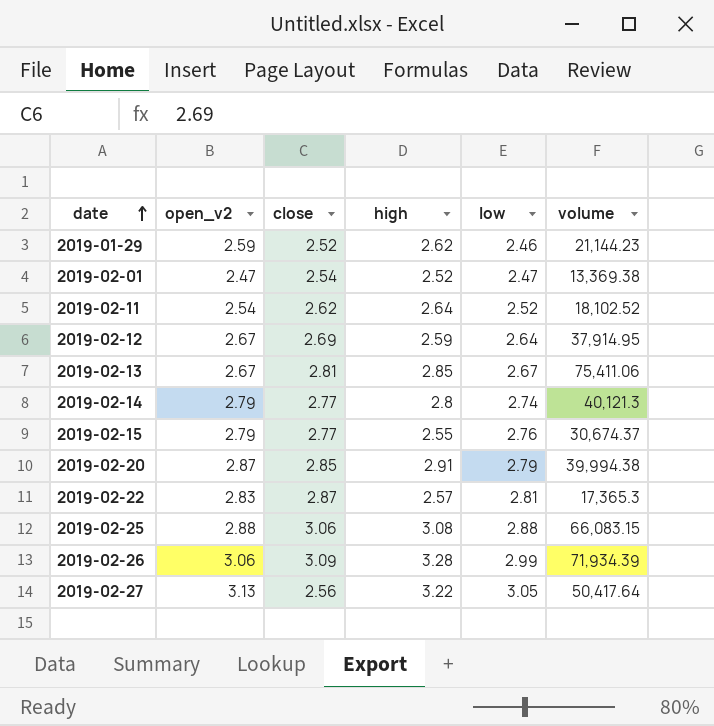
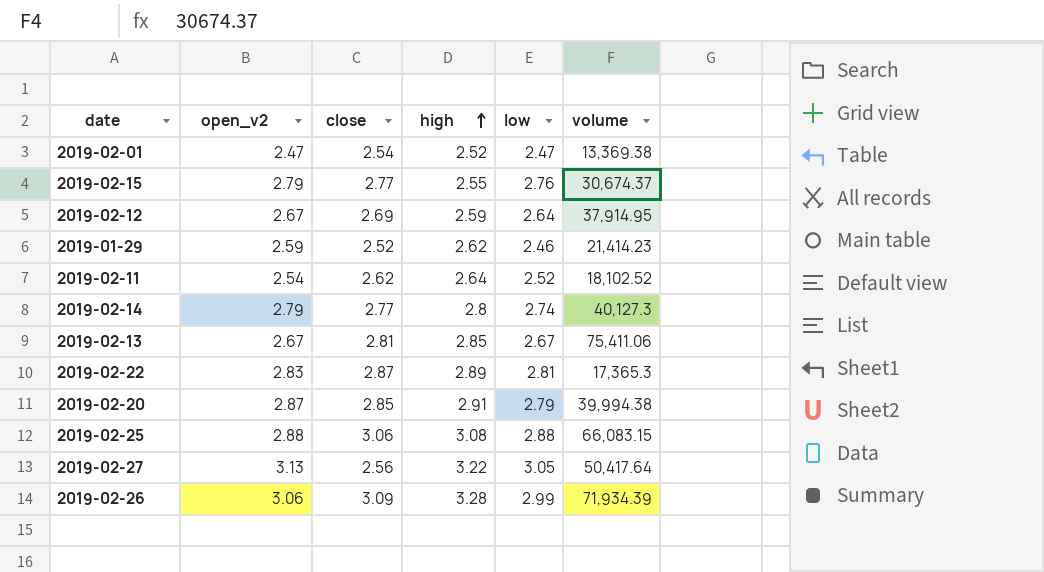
row order: date ascending -> high ascending
2019-01-29 | volume: 21,144.23 -> 21,414.23
2019-02-14 | volume: 40,121.3 -> 40,127.3
2019-02-22 | high: 2.57 -> 2.89

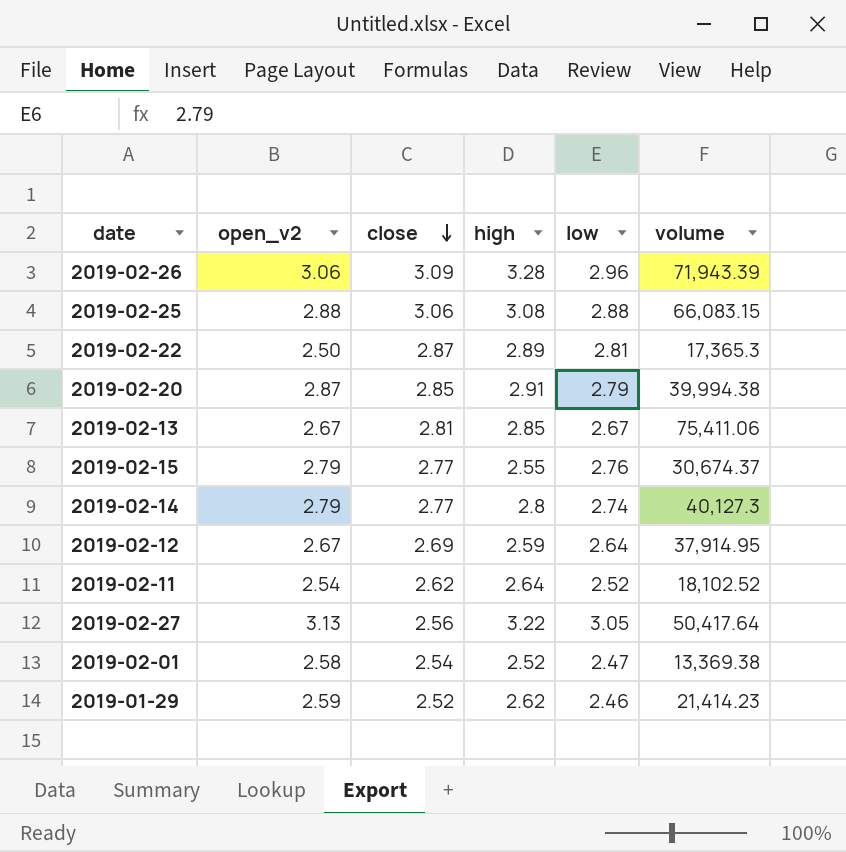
row order: high ascending -> close descending
2019-02-26 | low: 2.99 -> 2.96
2019-02-26 | volume: 71,934.39 -> 71,943.39
2019-02-22 | open_v2: 2.83 -> 2.50
2019-02-01 | open_v2: 2.47 -> 2.58

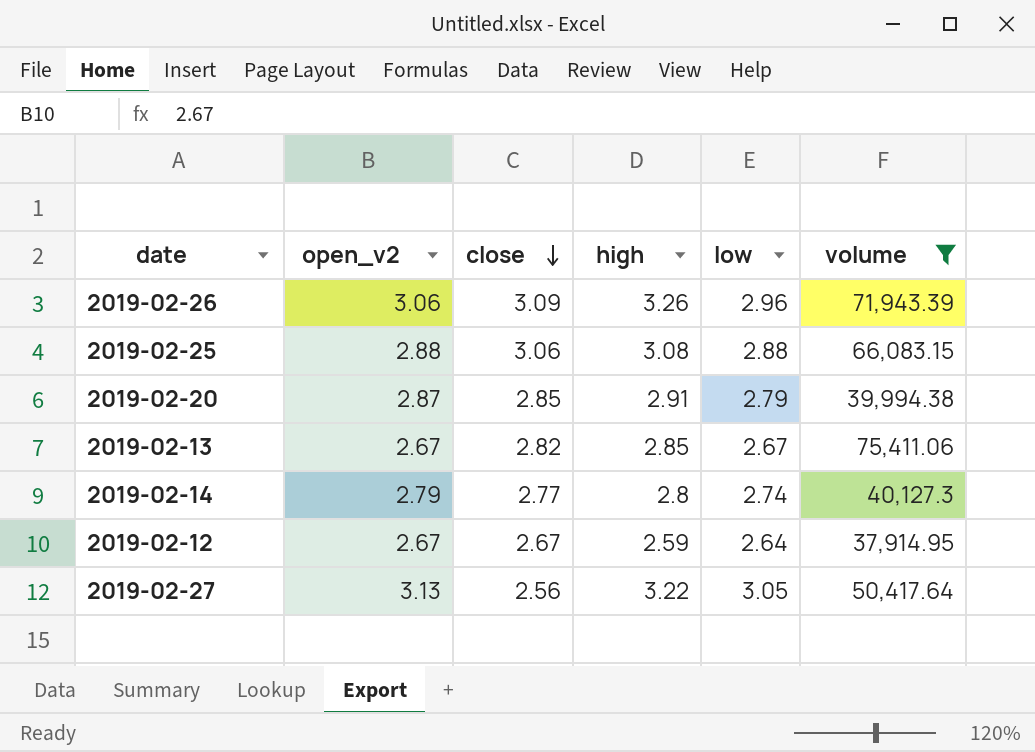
filter: none -> volume >= 37,914.95
2019-02-26 | high: 3.28 -> 3.26
2019-02-13 | close: 2.81 -> 2.82
2019-02-12 | close: 2.69 -> 2.67

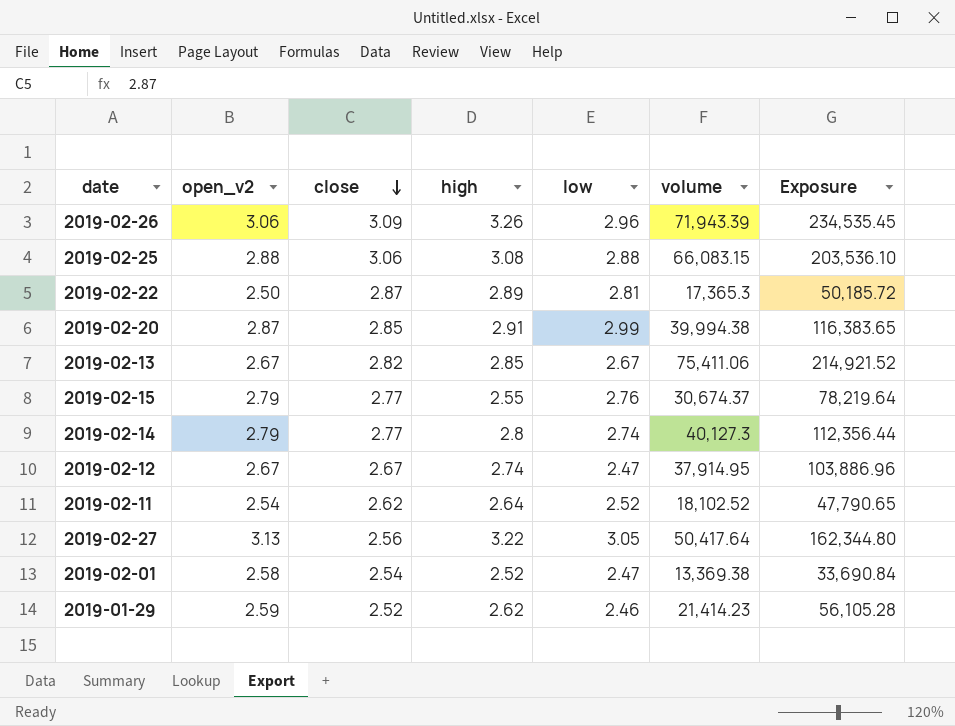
filter: volume >= 37,914.95 -> none
column Exposure | formula: none -> [high] * [volume]
2019-02-20 | low: 2.79 -> 2.99
2019-02-12 | high: 2.59 -> 2.74
2019-02-12 | low: 2.64 -> 2.47

